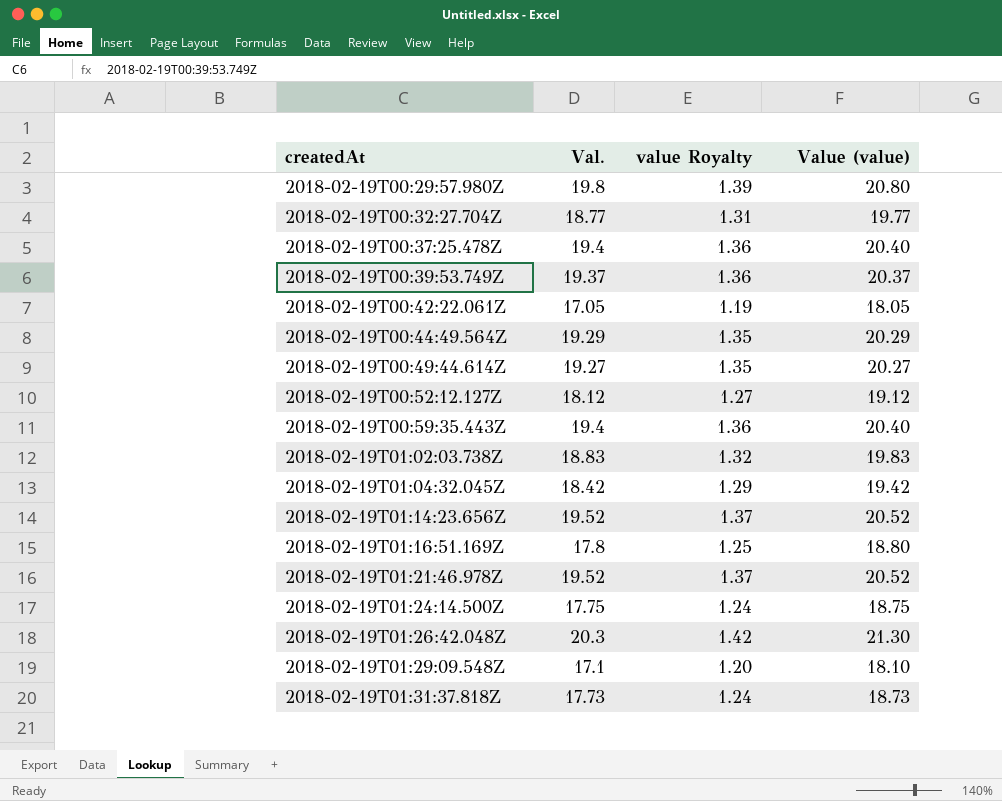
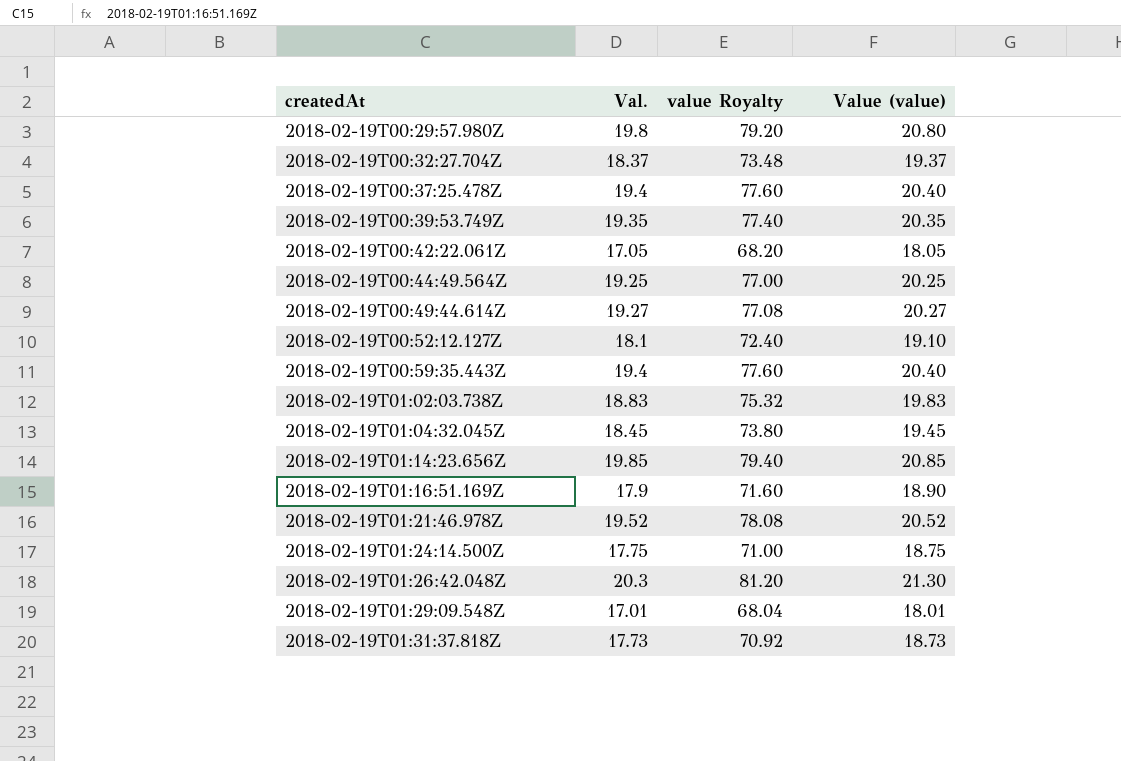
column value Royalty | formula: [Val.] * 0.07 -> [Val.] * 4
2018-02-19T00:32:27.704Z | Val.: 18.77 -> 18.37
2018-02-19T00:32:27.704Z | Value (value): 19.77 -> 19.37
2018-02-19T00:39:53.749Z | Val.: 19.37 -> 19.35
2018-02-19T00:39:53.749Z | Value (value): 20.37 -> 20.35
2018-02-19T00:44:49.564Z | Val.: 19.29 -> 19.25
2018-02-19T00:44:49.564Z | Value (value): 20.29 -> 20.25
2018-02-19T00:52:12.127Z | Val.: 18.12 -> 18.1
2018-02-19T00:52:12.127Z | Value (value): 19.12 -> 19.10
2018-02-19T01:04:32.045Z | Val.: 18.42 -> 18.45
2018-02-19T01:04:32.045Z | Value (value): 19.42 -> 19.45
2018-02-19T01:14:23.656Z | Val.: 19.52 -> 19.85
2018-02-19T01:14:23.656Z | Value (value): 20.52 -> 20.85
2018-02-19T01:16:51.169Z | Val.: 17.8 -> 17.9
2018-02-19T01:16:51.169Z | Value (value): 18.80 -> 18.90
2018-02-19T01:29:09.548Z | Val.: 17.1 -> 17.01
2018-02-19T01:29:09.548Z | Value (value): 18.10 -> 18.01

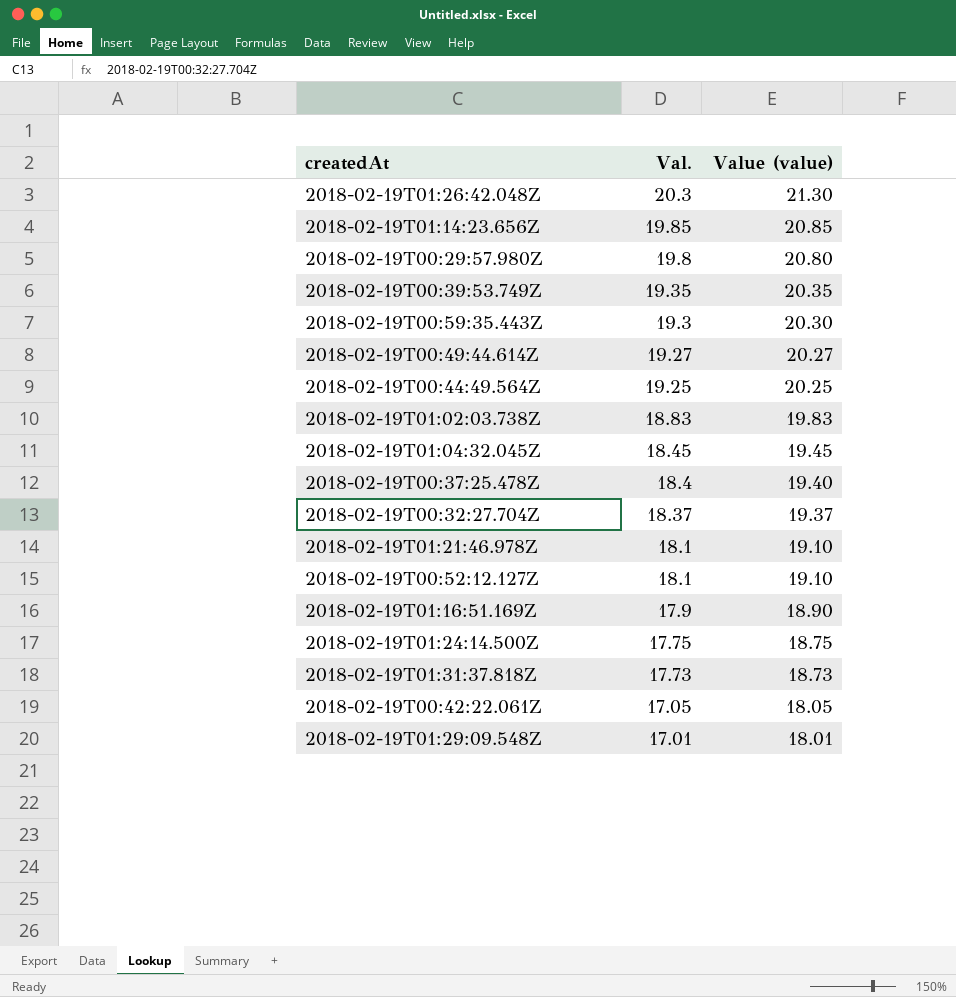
row order: createdAt ascending -> Val. descending
column value Royalty | formula: [Val.] * 4 -> none
2018-02-19T00:59:35.443Z | Val.: 19.4 -> 19.3
2018-02-19T00:59:35.443Z | Value (value): 20.40 -> 20.30
2018-02-19T00:37:25.478Z | Val.: 19.4 -> 18.4
2018-02-19T00:37:25.478Z | Value (value): 20.40 -> 19.40
2018-02-19T01:21:46.978Z | Val.: 19.52 -> 18.1
2018-02-19T01:21:46.978Z | Value (value): 20.52 -> 19.10

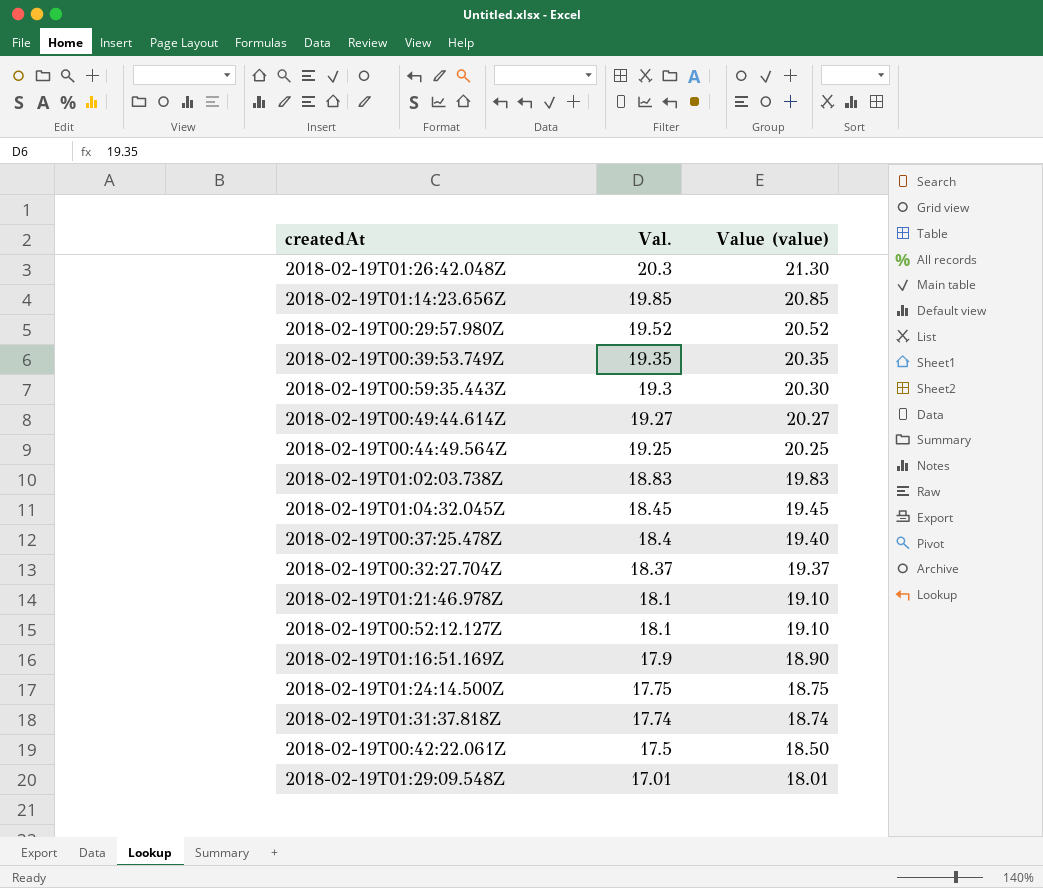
2018-02-19T00:29:57.980Z | Val.: 19.8 -> 19.52
2018-02-19T00:29:57.980Z | Value (value): 20.80 -> 20.52
2018-02-19T01:31:37.818Z | Val.: 17.73 -> 17.74
2018-02-19T01:31:37.818Z | Value (value): 18.73 -> 18.74
2018-02-19T00:42:22.061Z | Val.: 17.05 -> 17.5
2018-02-19T00:42:22.061Z | Value (value): 18.05 -> 18.50

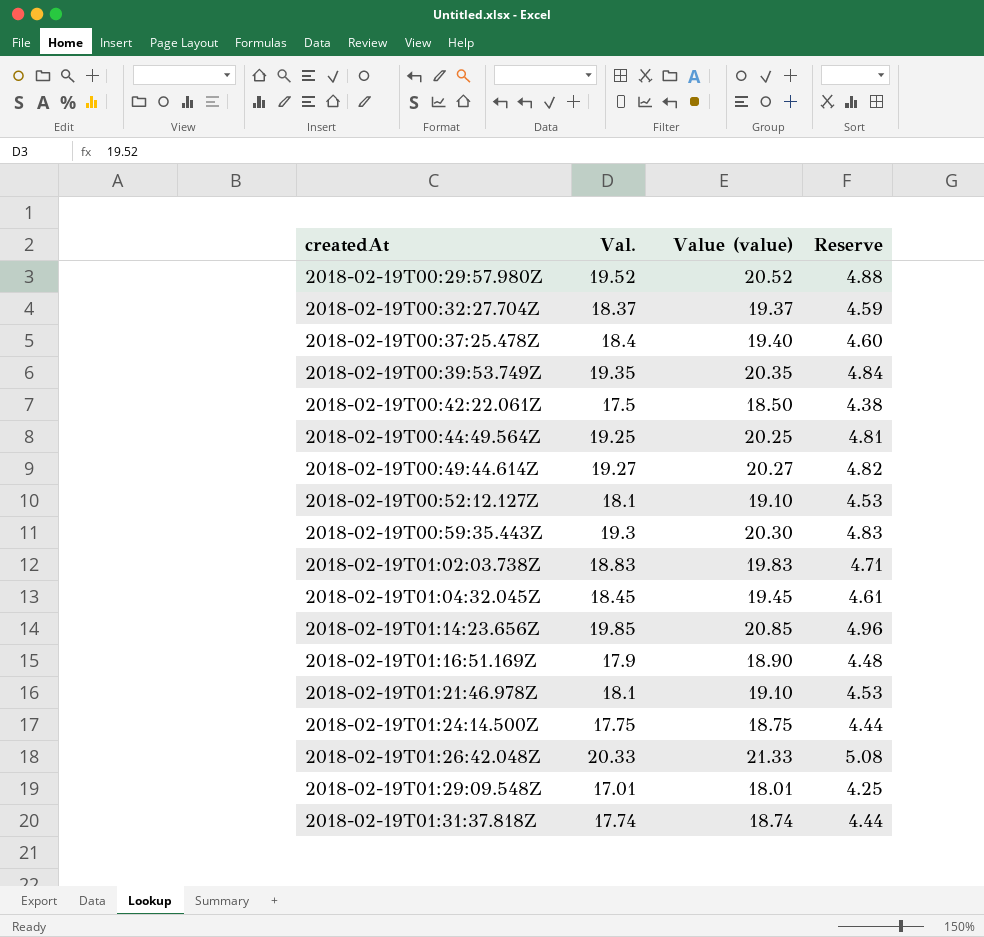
row order: Val. descending -> createdAt ascending
column Reserve | formula: none -> [Val.] * 0.25
2018-02-19T01:26:42.048Z | Val.: 20.3 -> 20.33
2018-02-19T01:26:42.048Z | Value (value): 21.30 -> 21.33

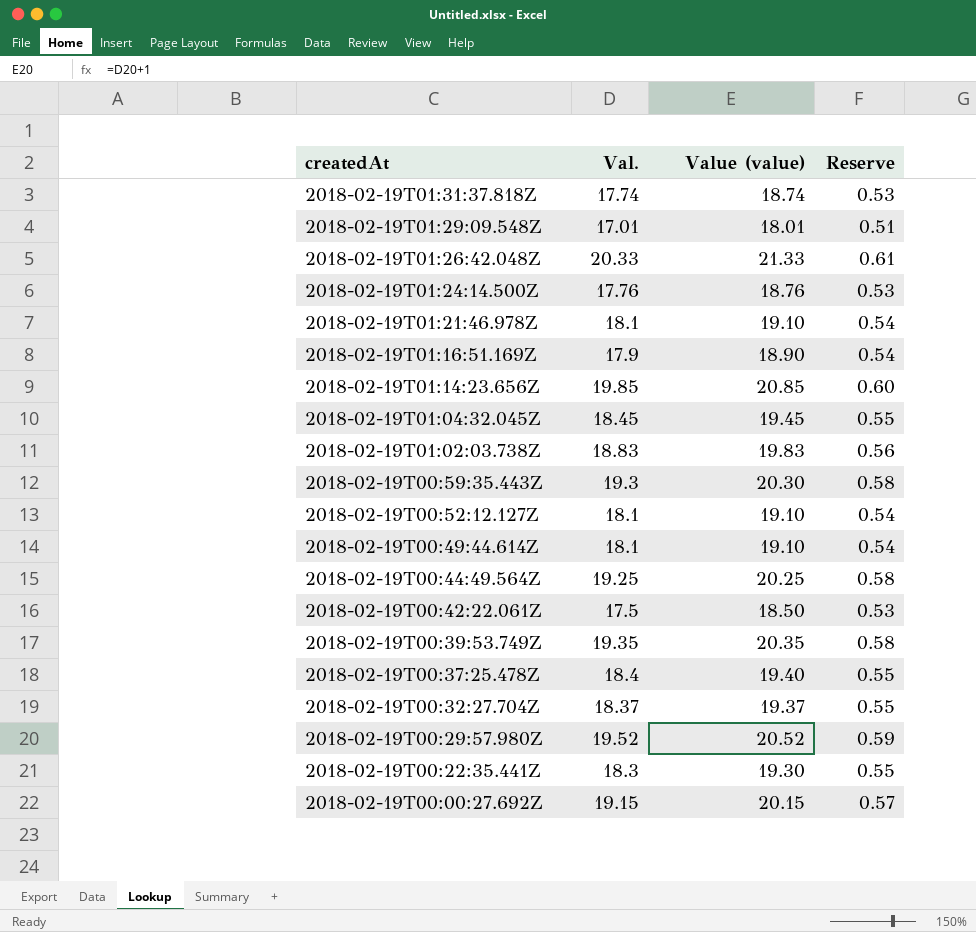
row order: createdAt ascending -> createdAt descending
column Reserve | formula: [Val.] * 0.25 -> [Val.] * 0.03
2018-02-19T01:24:14.500Z | Val.: 17.75 -> 17.76
2018-02-19T01:24:14.500Z | Value (value): 18.75 -> 18.76
2018-02-19T00:49:44.614Z | Val.: 19.27 -> 18.1
2018-02-19T00:49:44.614Z | Value (value): 20.27 -> 19.10
row 2018-02-19T00:22:35.441Z: none -> 18.3 | 19.30 | 0.55
row 2018-02-19T00:00:27.692Z: none -> 19.15 | 20.15 | 0.57

